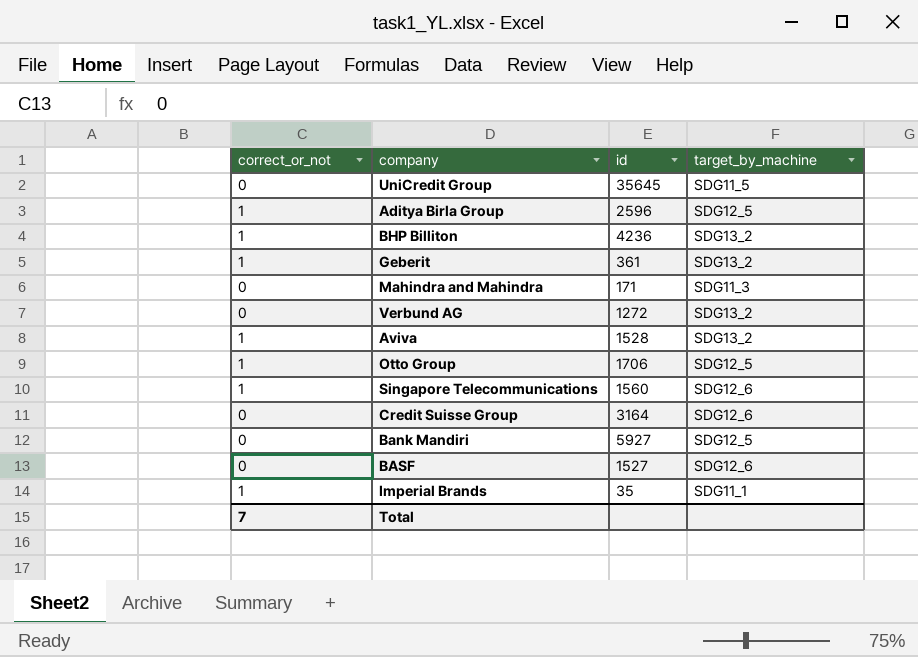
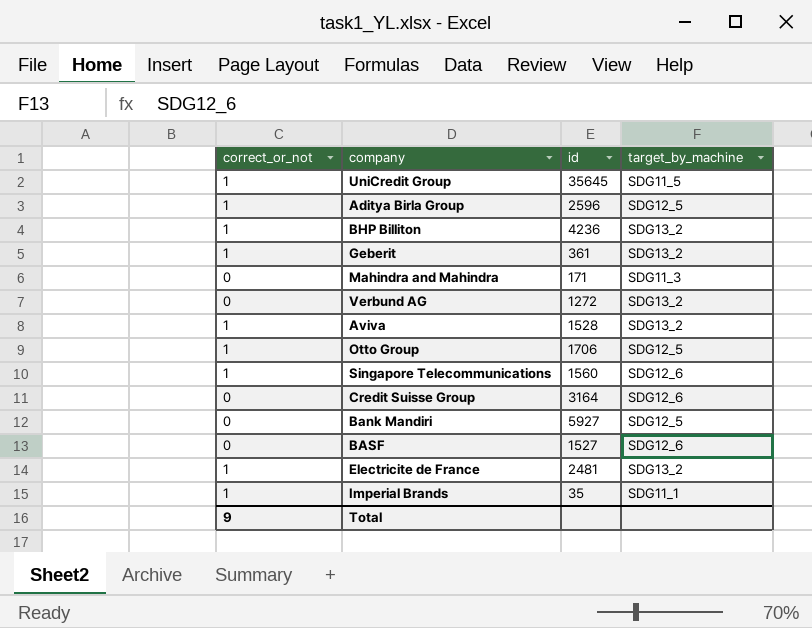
UniCredit Group | correct_or_not: 0 -> 1
row Electricite de France: none -> 1 | 2481 | SDG13_2
Total | correct_or_not: 7 -> 9

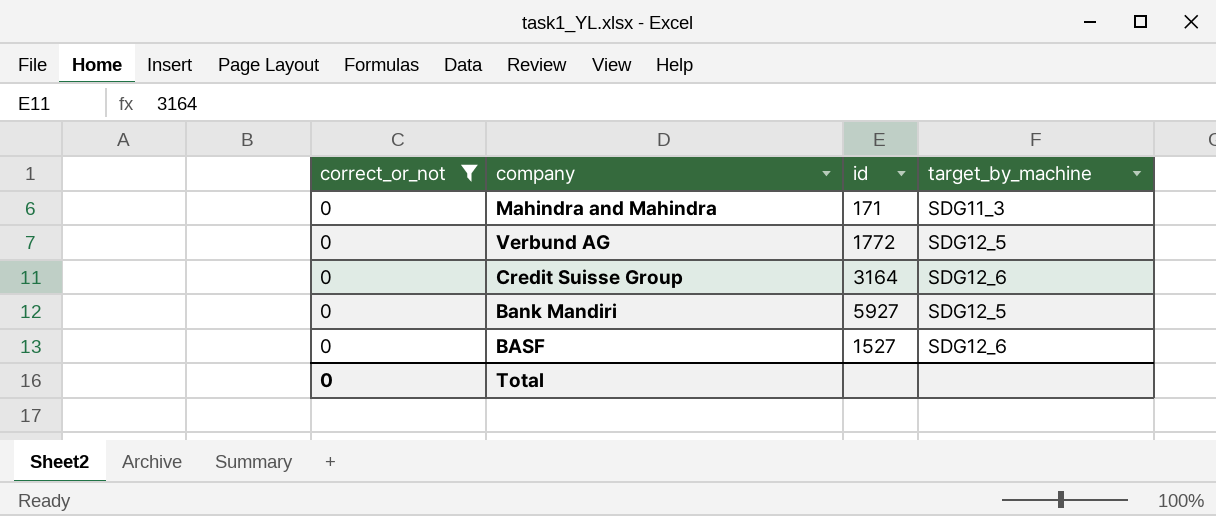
filter: none -> correct_or_not = 0
Verbund AG | id: 1272 -> 1772
Verbund AG | target_by_machine: SDG13_2 -> SDG12_5
Total | correct_or_not: 9 -> 0

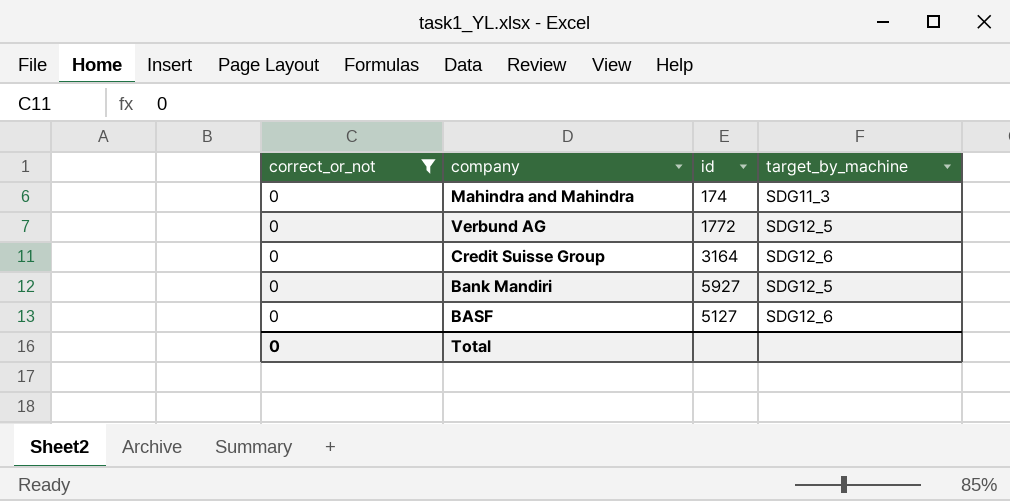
Mahindra and Mahindra | id: 171 -> 174
BASF | id: 1527 -> 5127

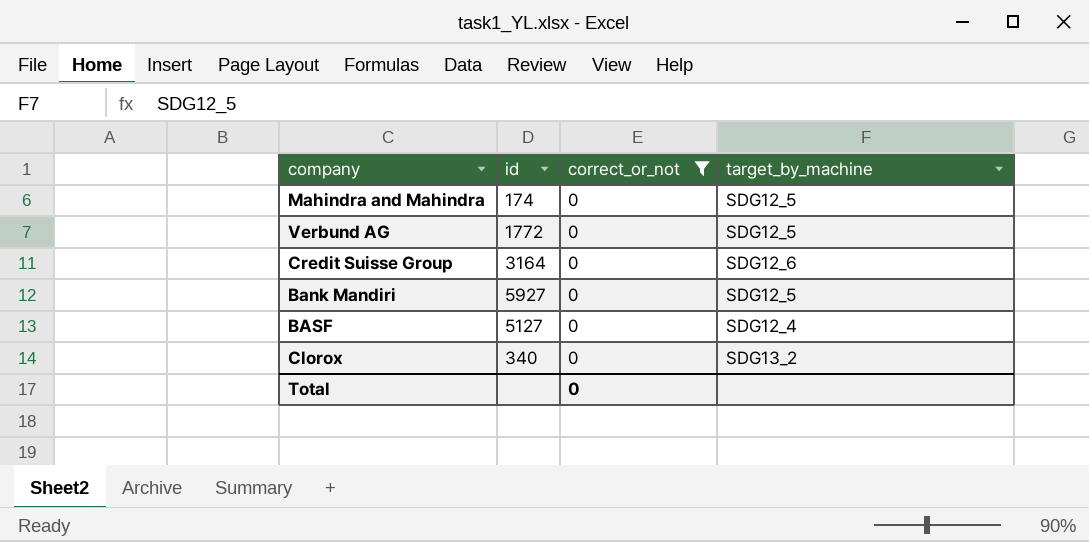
column correct_or_not | position: 1 -> 3
Mahindra and Mahindra | target_by_machine: SDG11_3 -> SDG12_5
BASF | target_by_machine: SDG12_6 -> SDG12_4
row Clorox: none -> 340 | 0 | SDG13_2

